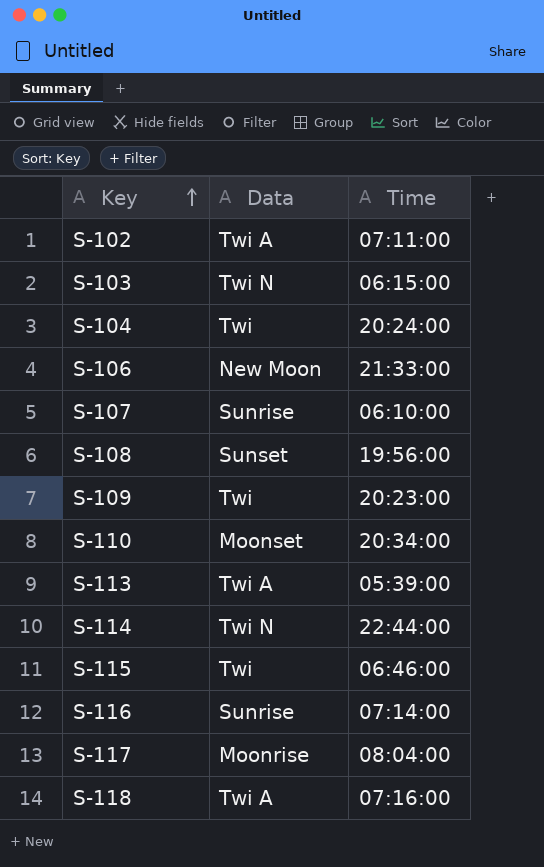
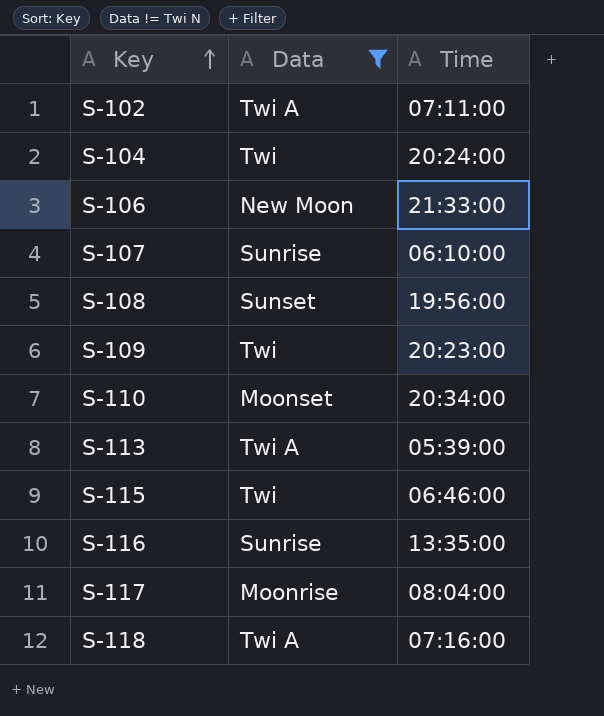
filter: none -> Data != Twi N
S-116 | Time: 07:14:00 -> 13:35:00

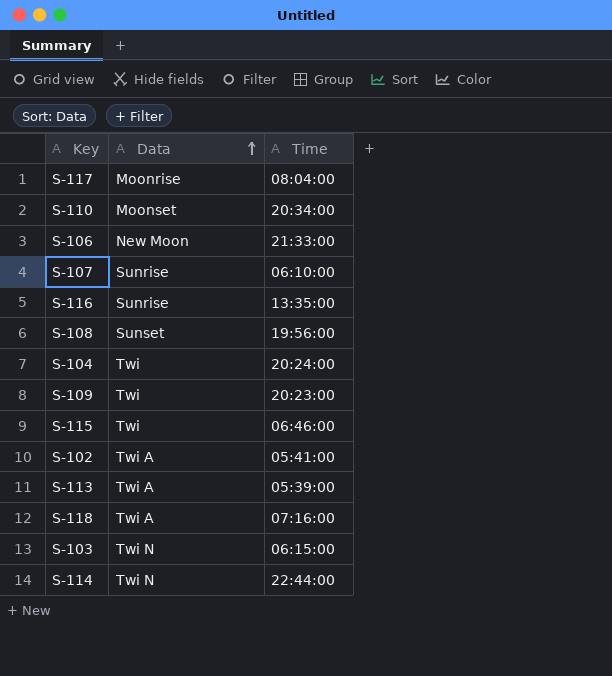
filter: Data != Twi N -> none
row order: Key ascending -> Data ascending
S-102 | Time: 07:11:00 -> 05:41:00

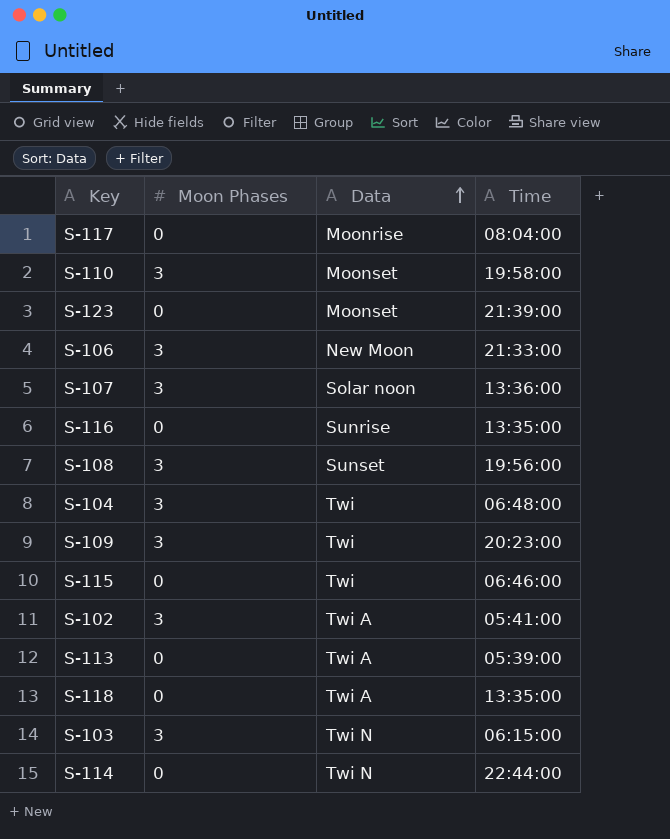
column Moon Phases | position: none -> 2
S-110 | Time: 20:34:00 -> 19:58:00
row S-123: none -> 0 | Moonset | 21:39:00
S-107 | Data: Sunrise -> Solar noon
S-107 | Time: 06:10:00 -> 13:36:00
S-104 | Time: 20:24:00 -> 06:48:00
S-118 | Time: 07:16:00 -> 13:35:00

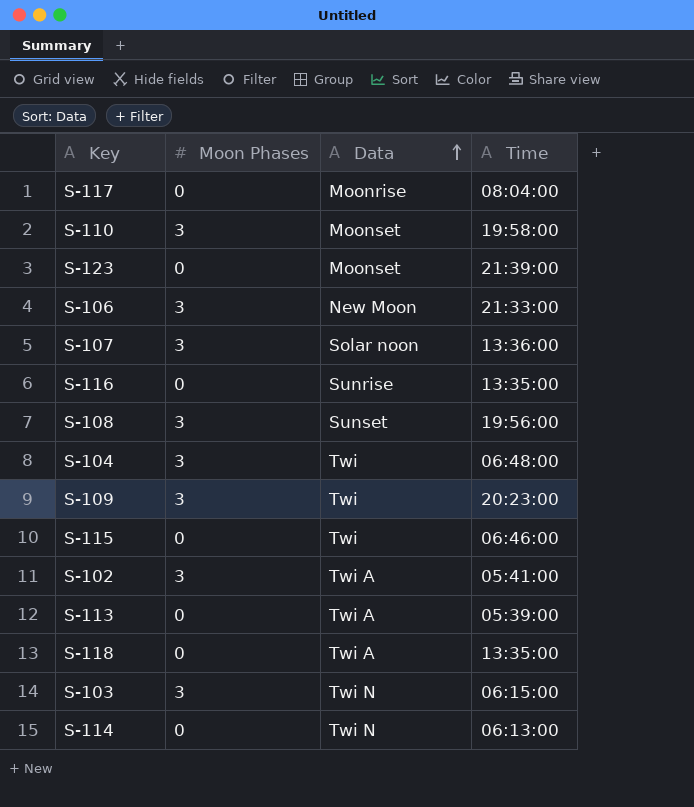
S-114 | Time: 22:44:00 -> 06:13:00

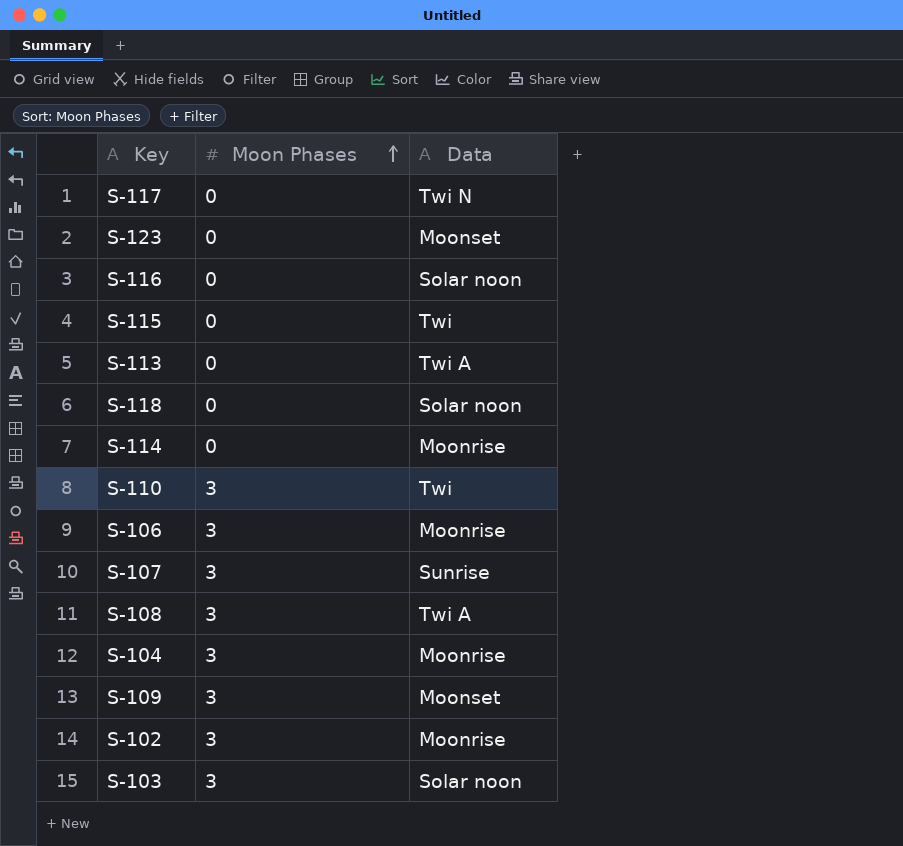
row order: Data ascending -> Moon Phases ascending
column Time | position: 4 -> none
S-117 | Data: Moonrise -> Twi N
S-116 | Data: Sunrise -> Solar noon
S-118 | Data: Twi A -> Solar noon
S-114 | Data: Twi N -> Moonrise
S-110 | Data: Moonset -> Twi
S-106 | Data: New Moon -> Moonrise
S-107 | Data: Solar noon -> Sunrise
S-108 | Data: Sunset -> Twi A
S-104 | Data: Twi -> Moonrise
S-109 | Data: Twi -> Moonset
S-102 | Data: Twi A -> Moonrise
S-103 | Data: Twi N -> Solar noon

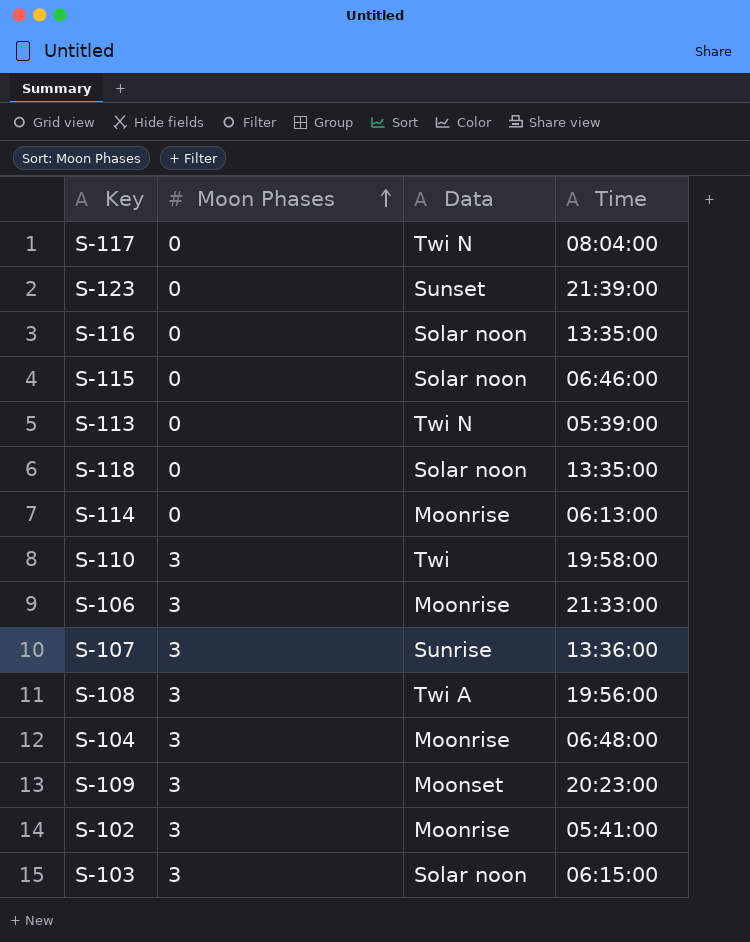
column Time | position: none -> 4
S-123 | Data: Moonset -> Sunset
S-115 | Data: Twi -> Solar noon
S-113 | Data: Twi A -> Twi N

